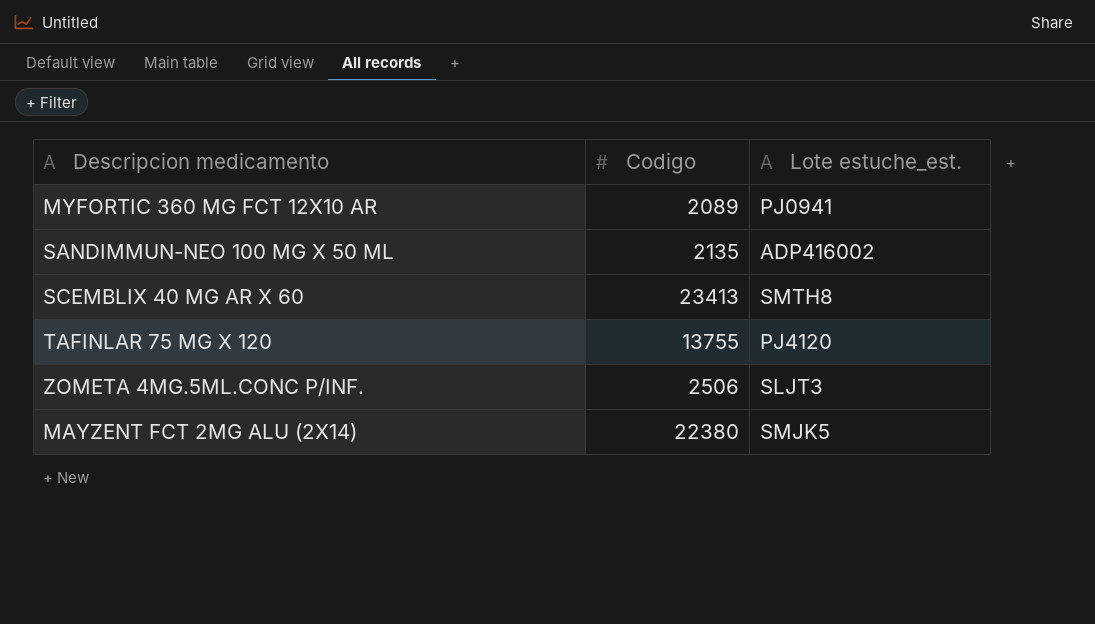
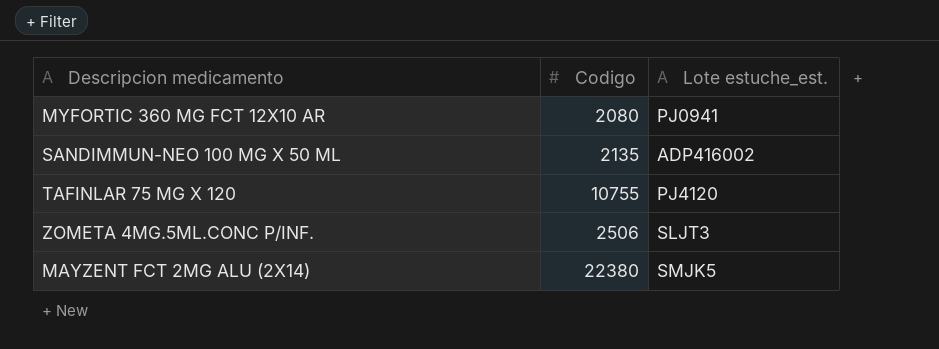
row SCEMBLIX 40 MG AR X 60: 23413 | SMTH8 -> none
MYFORTIC 360 MG FCT 12X10 AR | Codigo: 2089 -> 2080
TAFINLAR 75 MG X 120 | Codigo: 13755 -> 10755

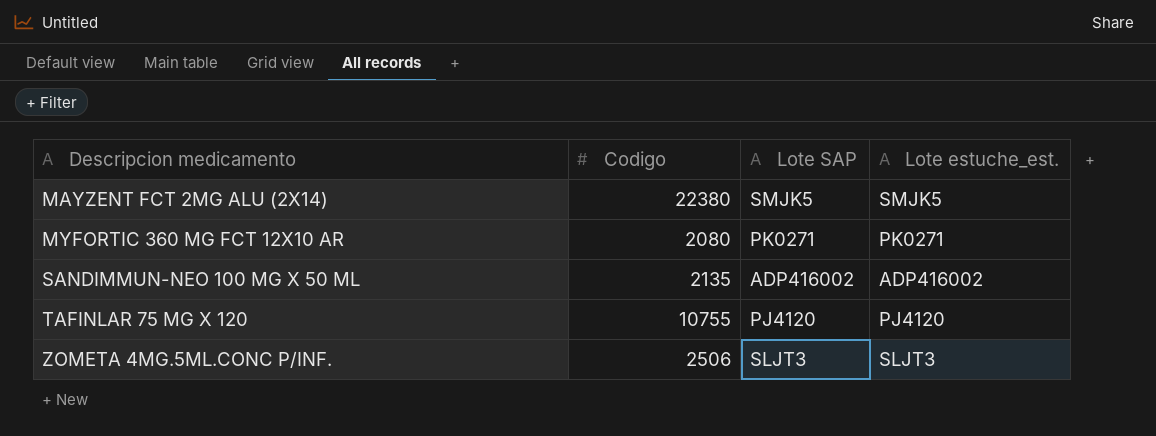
row order: none -> Descripcion medicamento ascending
column Lote SAP | position: none -> 3
MYFORTIC 360 MG FCT 12X10 AR | Lote estuche_est.: PJ0941 -> PK0271

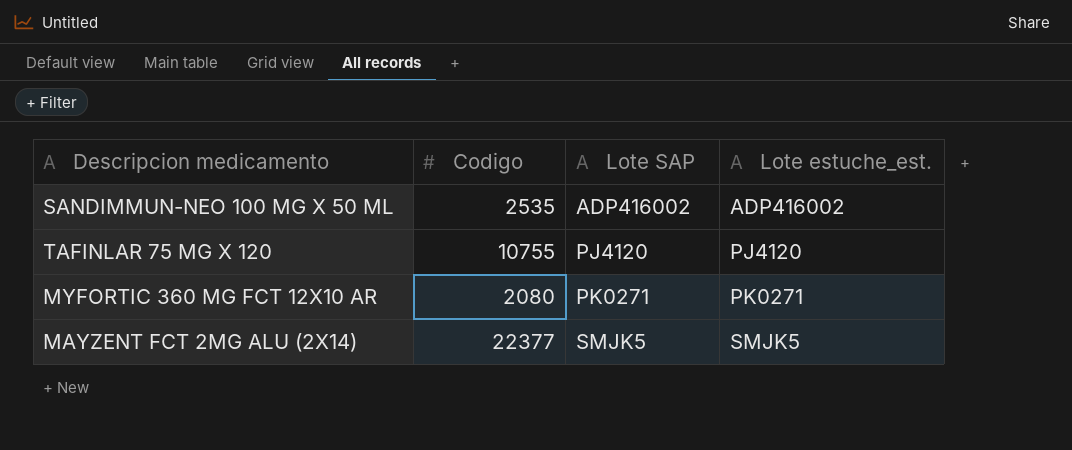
row order: Descripcion medicamento ascending -> Lote SAP ascending
row ZOMETA 4MG.5ML.CONC P/INF.: 2506 | SLJT3 | SLJT3 -> none
SANDIMMUN-NEO 100 MG X 50 ML | Codigo: 2135 -> 2535
MAYZENT FCT 2MG ALU (2X14) | Codigo: 22380 -> 22377

